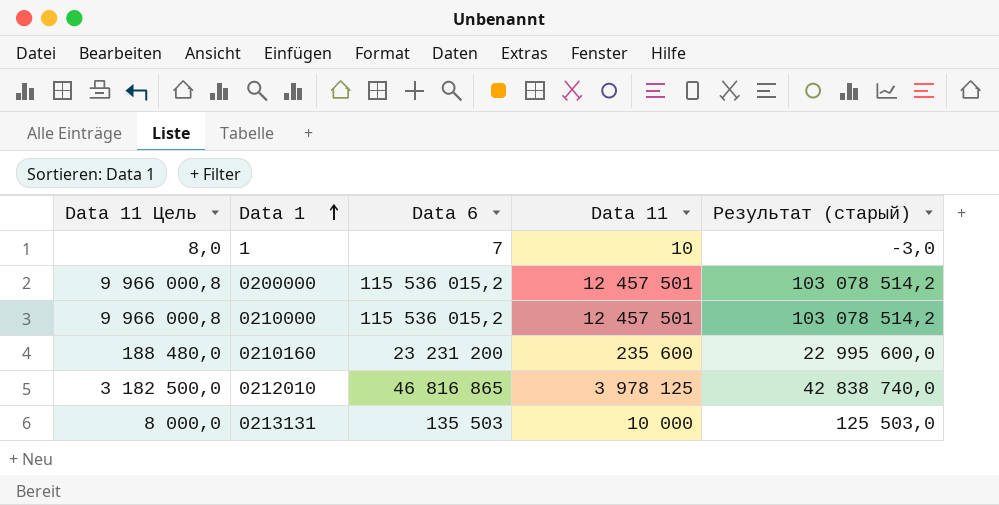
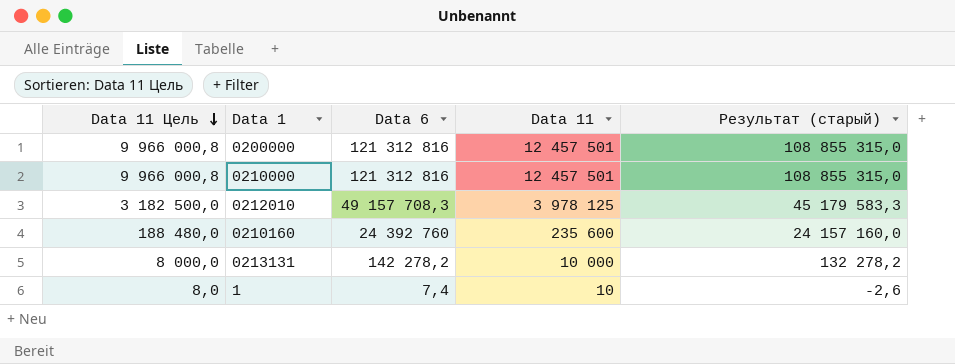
row order: Data 1 ascending -> Data 11 Цель descending
0200000 | Data 6: 115 536 015,2 -> 121 312 816
0200000 | Результат (старый): 103 078 514,2 -> 108 855 315,0
0210000 | Data 6: 115 536 015,2 -> 121 312 816
0210000 | Результат (старый): 103 078 514,2 -> 108 855 315,0
0212010 | Data 6: 46 816 865 -> 49 157 708,3
0212010 | Результат (старый): 42 838 740,0 -> 45 179 583,3
0210160 | Data 6: 23 231 200 -> 24 392 760
0210160 | Результат (старый): 22 995 600,0 -> 24 157 160,0
0213131 | Data 6: 135 503 -> 142 278,2
0213131 | Результат (старый): 125 503,0 -> 132 278,2
1 | Data 6: 7 -> 7,4
1 | Результат (старый): -3,0 -> -2,6

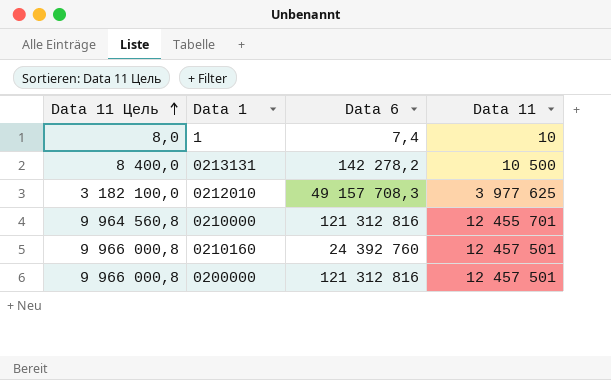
row order: Data 11 Цель descending -> Data 11 Цель ascending
column Результат (старый) | formula: [Data 6] - [Data 11] -> none
0213131 | Data 11 Цель: 8 000,0 -> 8 400,0
0213131 | Data 11: 10 000 -> 10 500
0212010 | Data 11 Цель: 3 182 500,0 -> 3 182 100,0
0212010 | Data 11: 3 978 125 -> 3 977 625
0210000 | Data 11 Цель: 9 966 000,8 -> 9 964 560,8
0210000 | Data 11: 12 457 501 -> 12 455 701
0210160 | Data 11 Цель: 188 480,0 -> 9 966 000,8
0210160 | Data 11: 235 600 -> 12 457 501

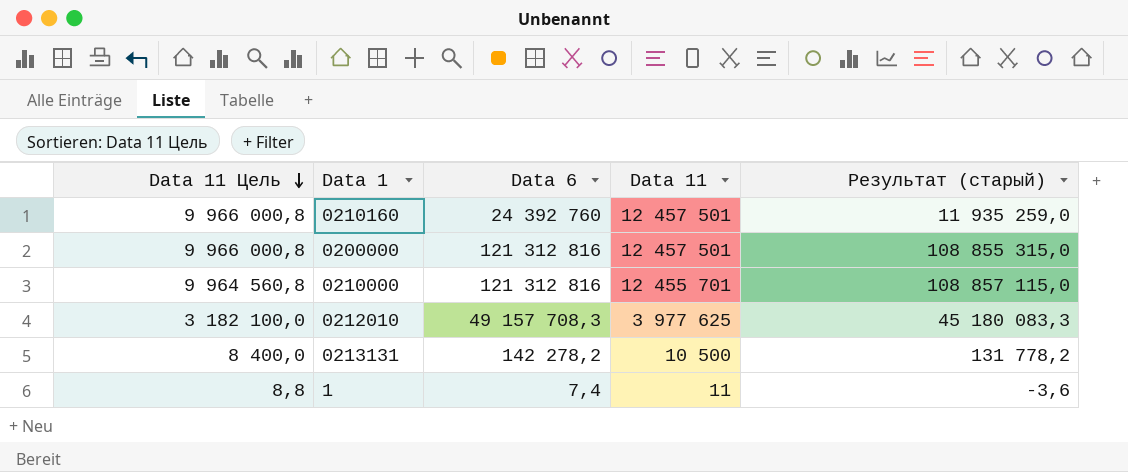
row order: Data 11 Цель ascending -> Data 11 Цель descending
column Результат (старый) | formula: none -> [Data 6] - [Data 11]
1 | Data 11 Цель: 8,0 -> 8,8
1 | Data 11: 10 -> 11

